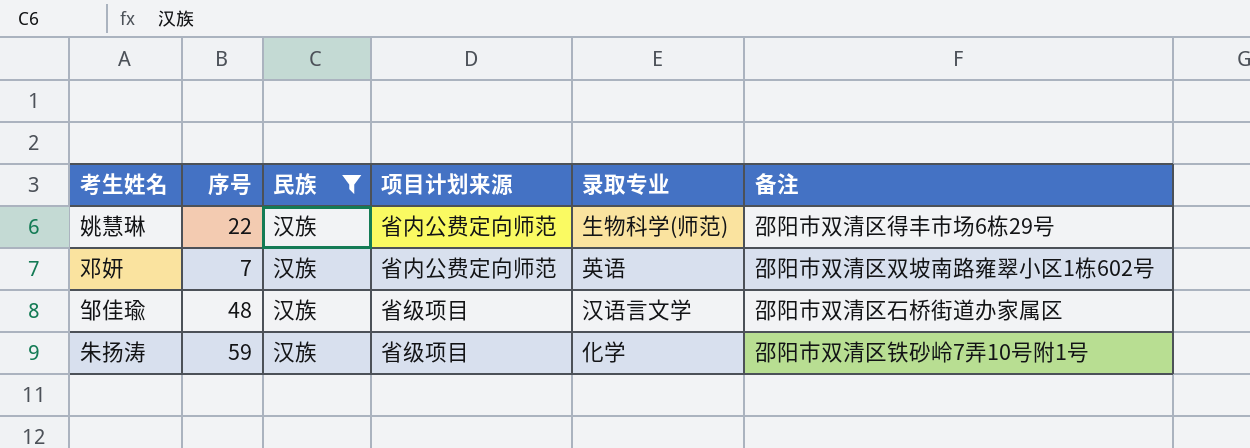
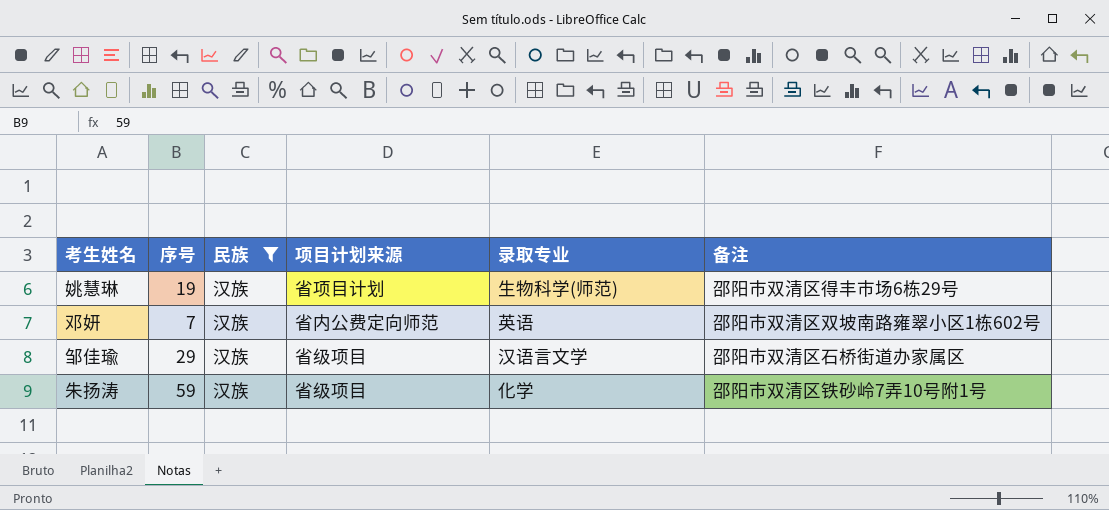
姚慧琳 | 序号: 22 -> 19
姚慧琳 | 项目计划来源: 省内公费定向师范 -> 省项目计划
邹佳瑜 | 序号: 48 -> 29

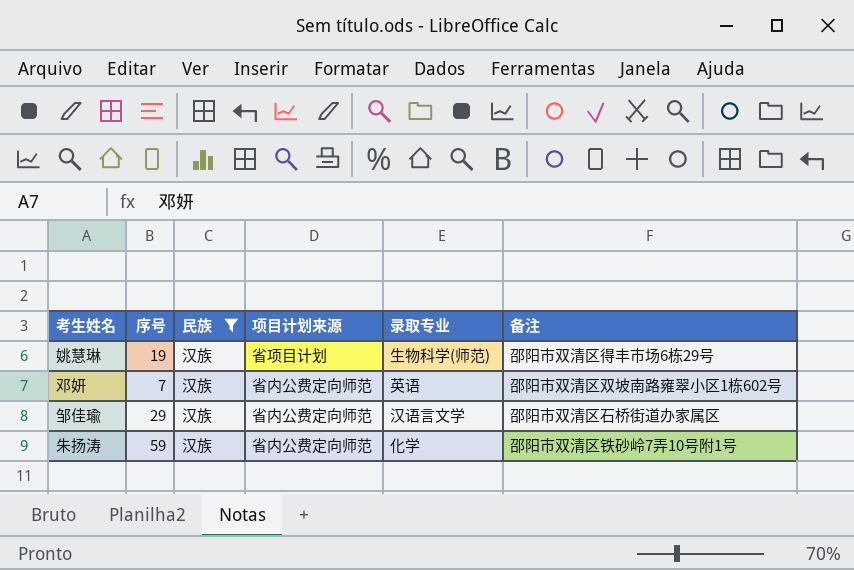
邹佳瑜 | 项目计划来源: 省级项目 -> 省内公费定向师范
朱扬涛 | 项目计划来源: 省级项目 -> 省内公费定向师范

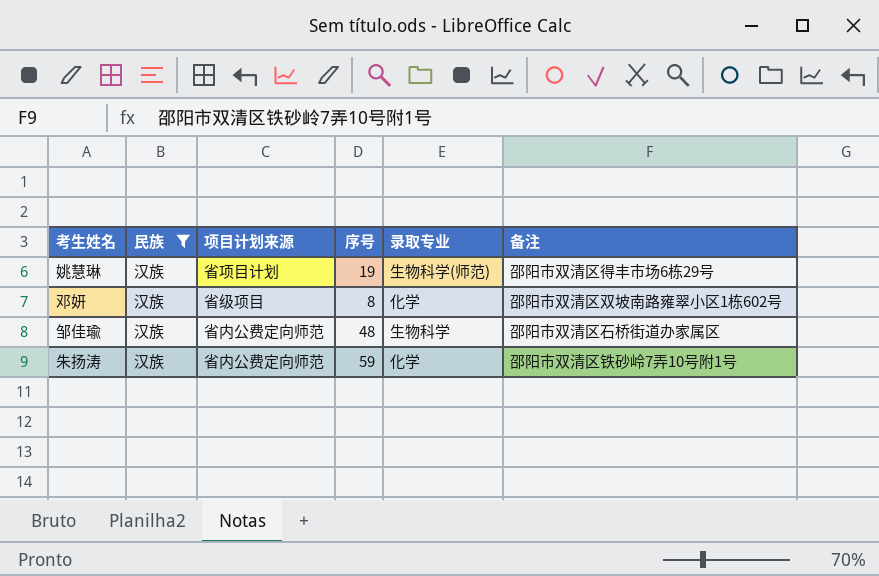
column 序号 | position: 2 -> 4
邓妍 | 项目计划来源: 省内公费定向师范 -> 省级项目
邓妍 | 序号: 7 -> 8
邓妍 | 录取专业: 英语 -> 化学
邹佳瑜 | 序号: 29 -> 48
邹佳瑜 | 录取专业: 汉语言文学 -> 生物科学

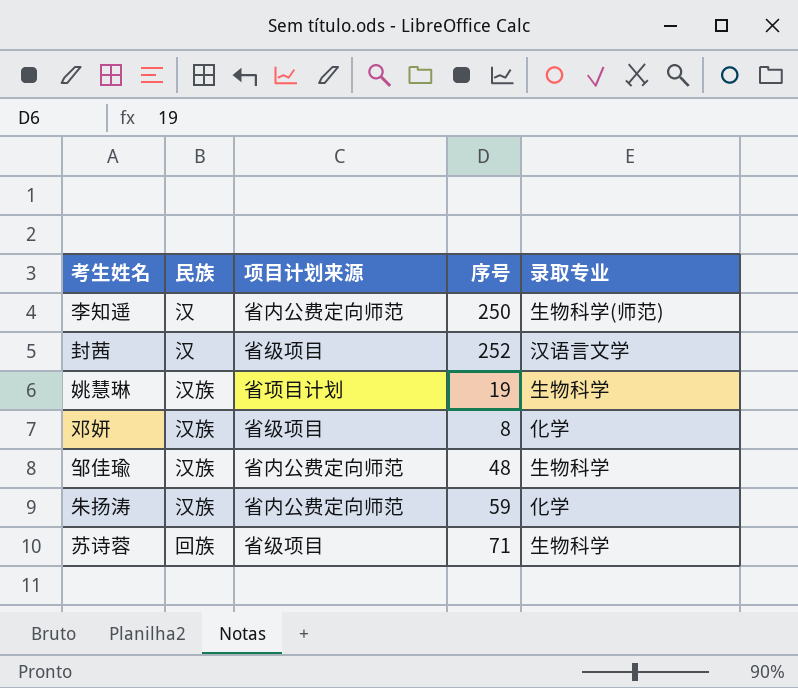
filter: 民族 = 汉族 -> none
column 备注 | position: 6 -> none
姚慧琳 | 录取专业: 生物科学(师范) -> 生物科学

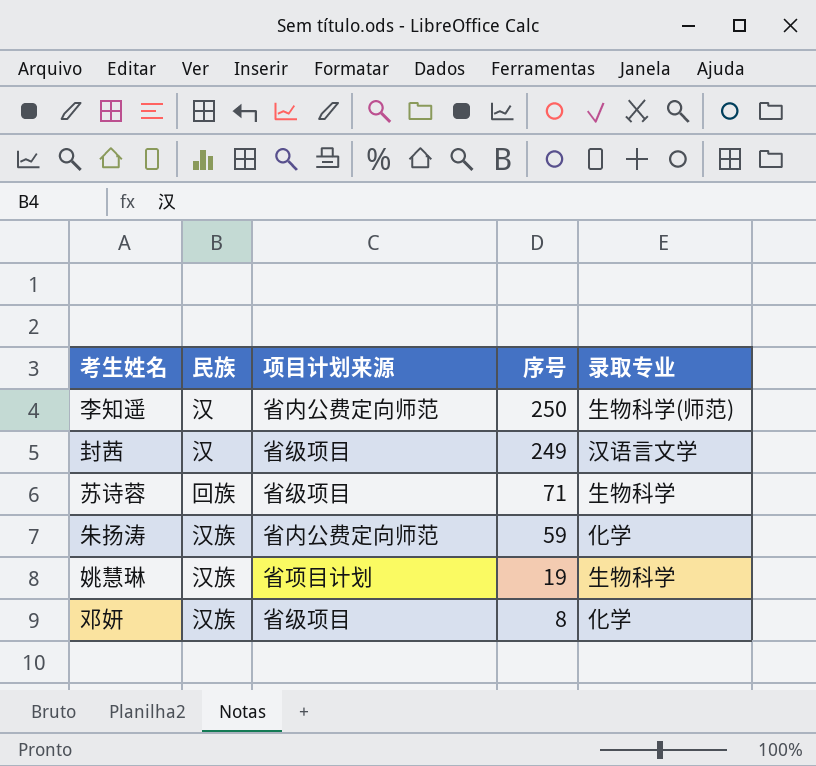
row order: none -> 序号 descending
row 邹佳瑜: 汉族 | 省内公费定向师范 | 48 | 生物科学 -> none
封茜 | 序号: 252 -> 249

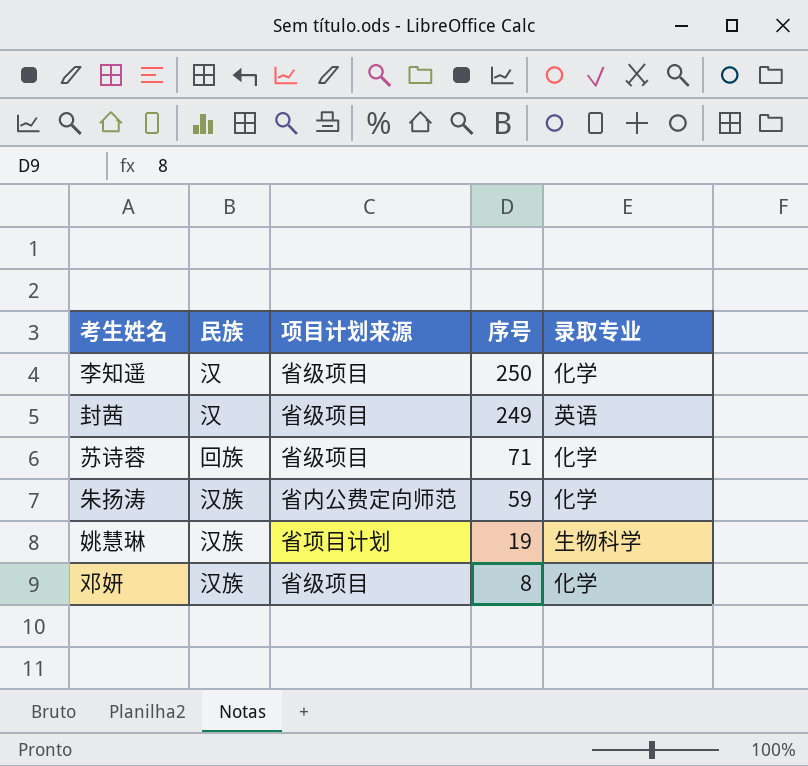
李知遥 | 项目计划来源: 省内公费定向师范 -> 省级项目
李知遥 | 录取专业: 生物科学(师范) -> 化学
封茜 | 录取专业: 汉语言文学 -> 英语
苏诗蓉 | 录取专业: 生物科学 -> 化学

